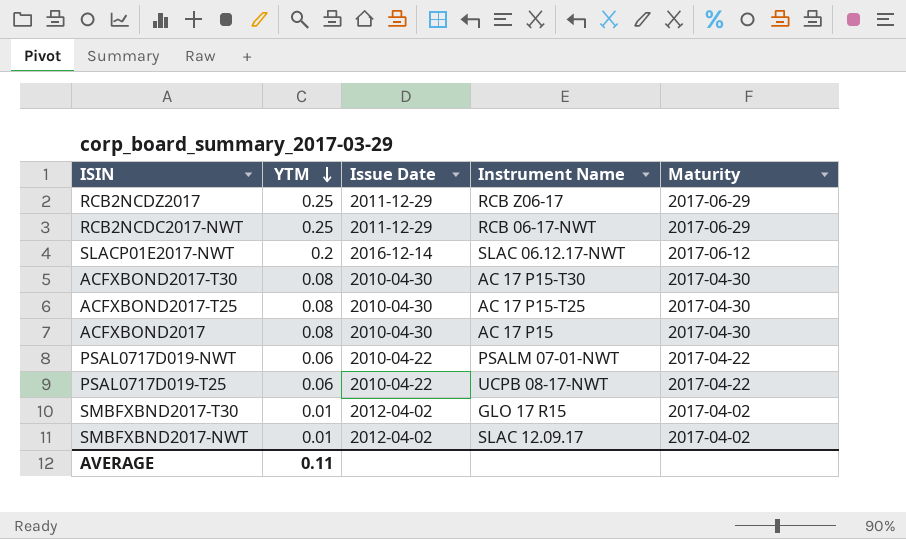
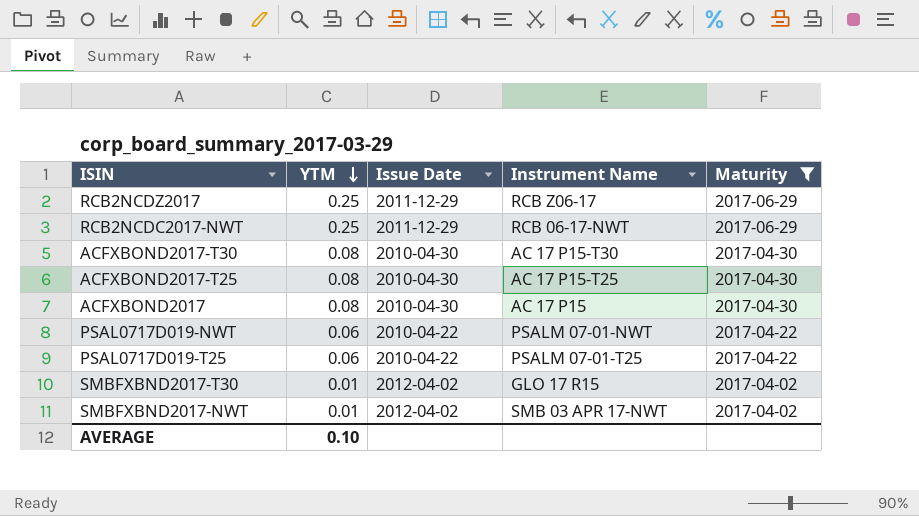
filter: none -> Maturity != 2017-06-12
PSAL0717D019-T25 | Instrument Name: UCPB 08-17-NWT -> PSALM 07-01-T25
SMBFXBND2017-NWT | Instrument Name: SLAC 12.09.17 -> SMB 03 APR 17-NWT
AVERAGE | YTM: 0.11 -> 0.10

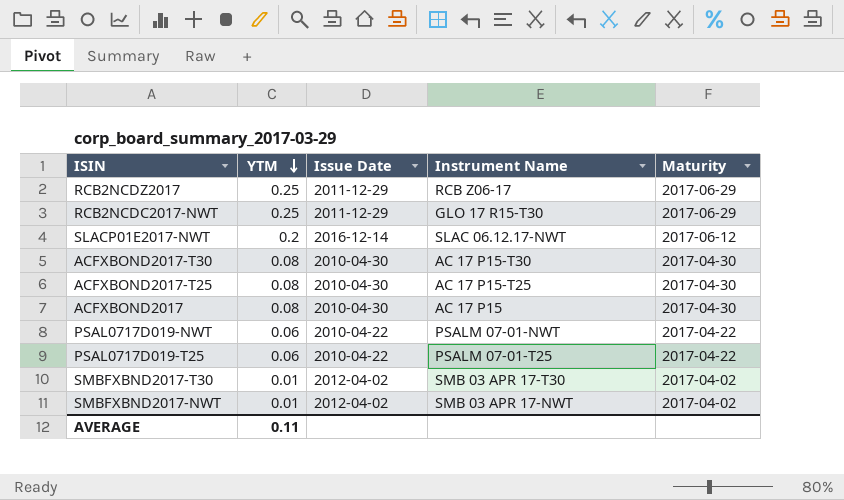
filter: Maturity != 2017-06-12 -> none
RCB2NCDC2017-NWT | Instrument Name: RCB 06-17-NWT -> GLO 17 R15-T30
SMBFXBND2017-T30 | Instrument Name: GLO 17 R15 -> SMB 03 APR 17-T30
AVERAGE | YTM: 0.10 -> 0.11

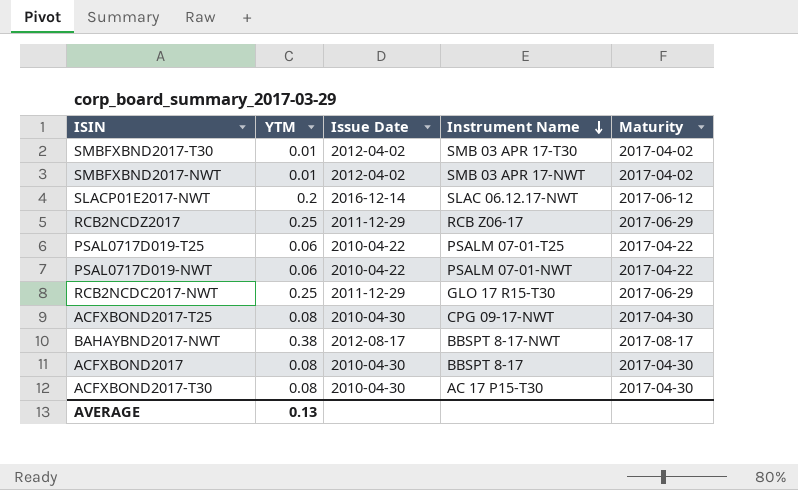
row order: YTM descending -> Instrument Name descending
ACFXBOND2017-T25 | Instrument Name: AC 17 P15-T25 -> CPG 09-17-NWT
row BAHAYBND2017-NWT: none -> 0.38 | 2012-08-17 | BBSPT 8-17-NWT | 2017-08-17
ACFXBOND2017 | Instrument Name: AC 17 P15 -> BBSPT 8-17
AVERAGE | YTM: 0.11 -> 0.13

